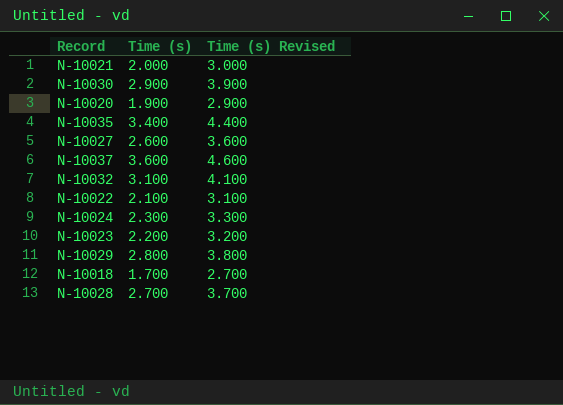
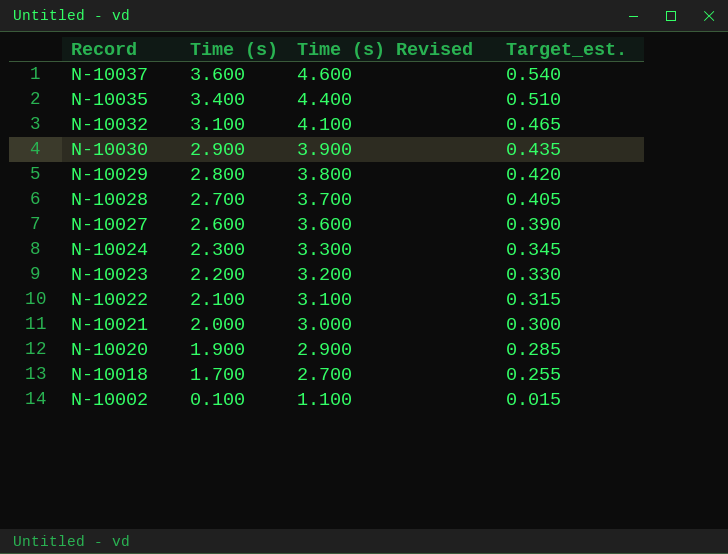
row order: none -> Record descending
column Target_est. | formula: none -> [Time (s)] * 0.15
row N-10002: none -> 0.100 | 1.100 | 0.015

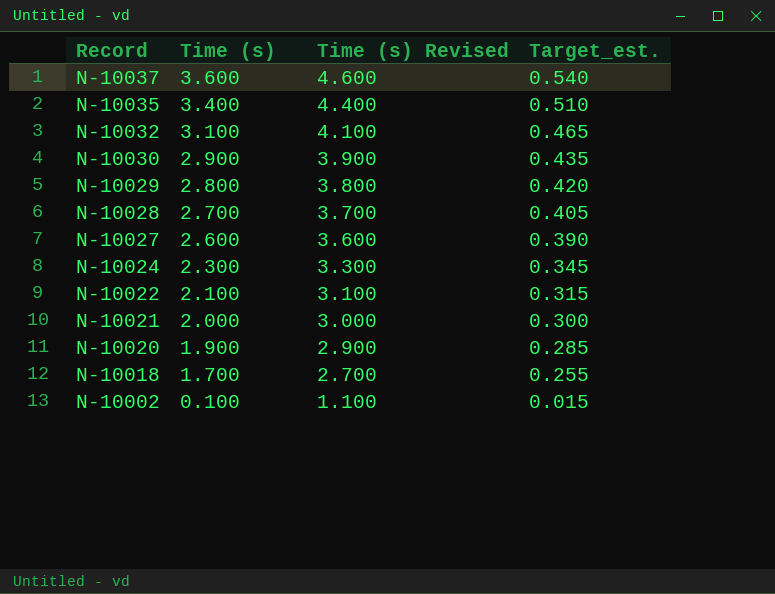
row N-10023: 2.200 | 3.200 | 0.330 -> none

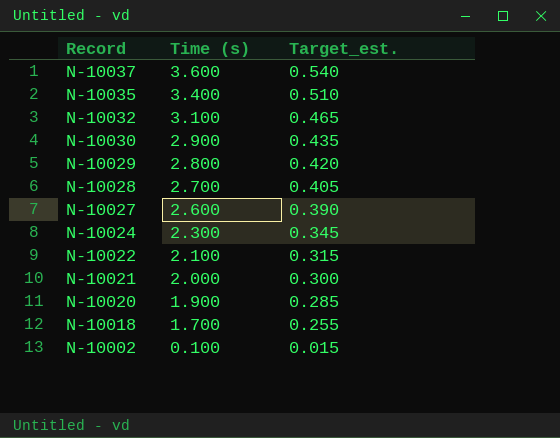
column Time (s) Revised | formula: [Time (s)] + 1 -> none

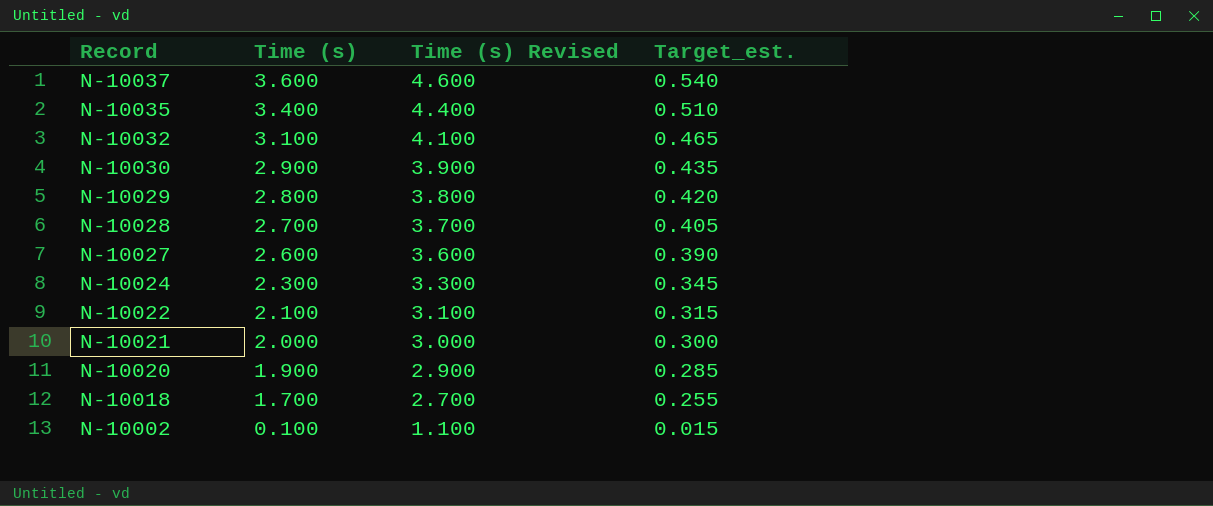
column Time (s) Revised | formula: none -> [Time (s)] + 1

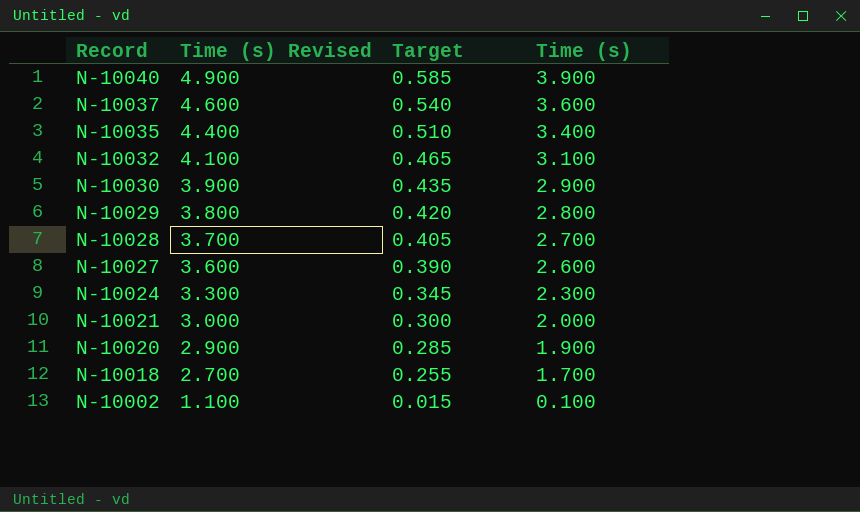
column name: Target_est. -> Target
column Time (s) | position: 2 -> 4
row N-10022: 2.100 | 3.100 | 0.315 -> none
row N-10040: none -> 4.900 | 0.585 | 3.900

